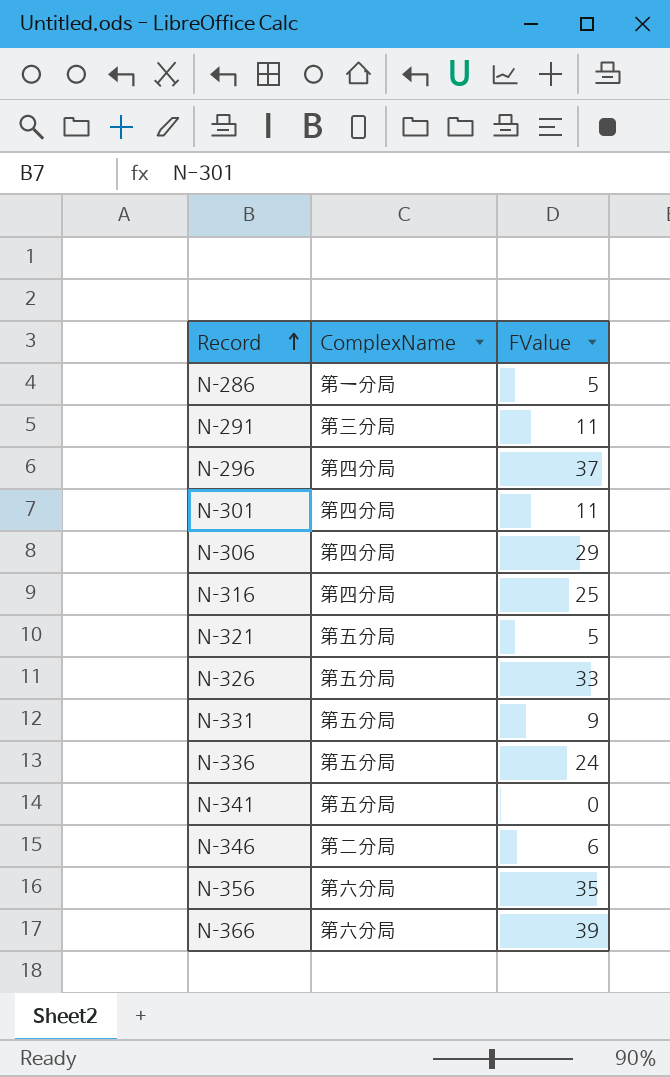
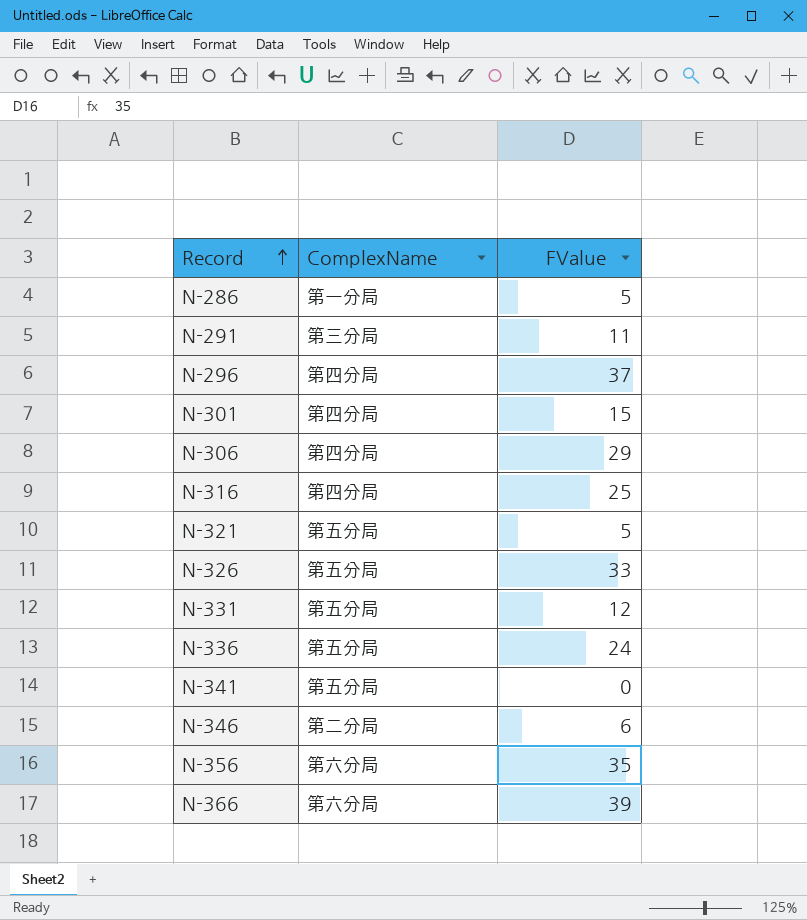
N-301 | FValue: 11 -> 15
N-331 | FValue: 9 -> 12

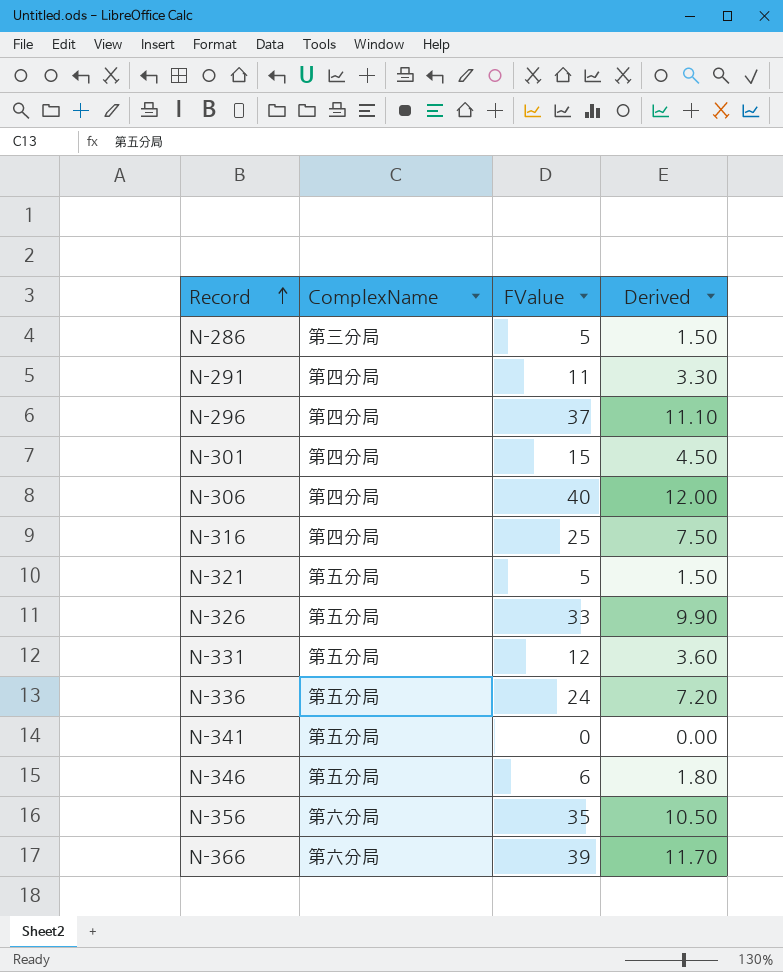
column Derived | formula: none -> [FValue] * 0.3
N-286 | ComplexName: 第一分局 -> 第三分局
N-291 | ComplexName: 第三分局 -> 第四分局
N-306 | FValue: 29 -> 40
N-346 | ComplexName: 第二分局 -> 第五分局

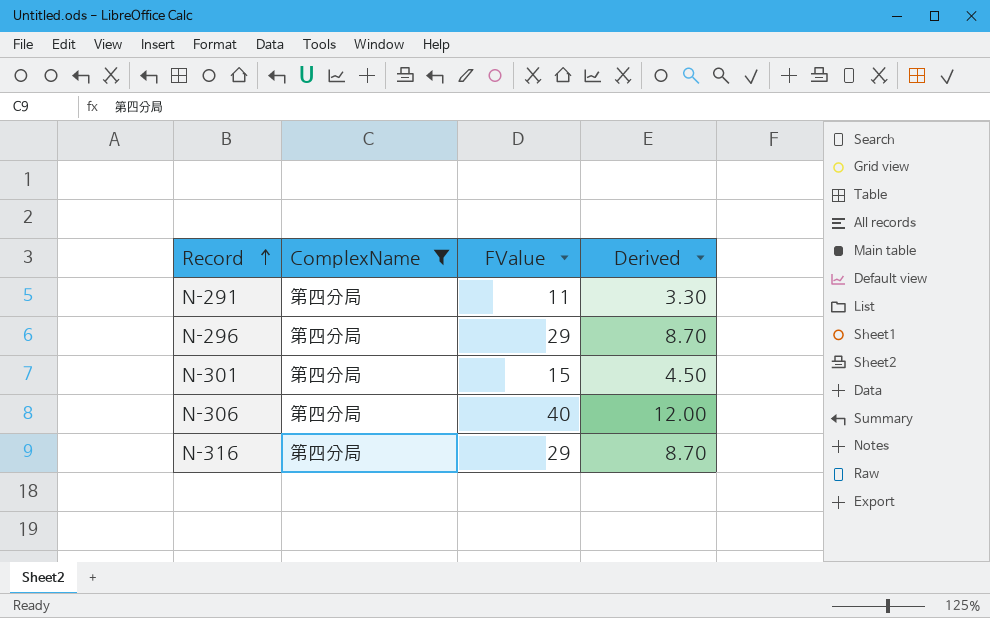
filter: none -> ComplexName = 第四分局
N-296 | FValue: 37 -> 29
N-296 | Derived: 11.10 -> 8.70
N-316 | FValue: 25 -> 29
N-316 | Derived: 7.50 -> 8.70

